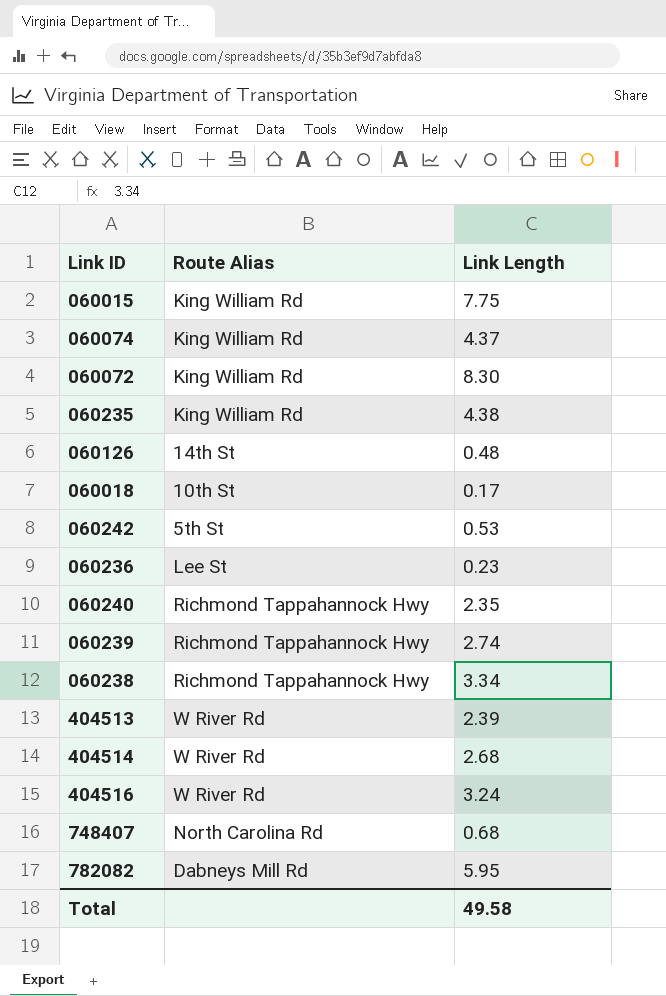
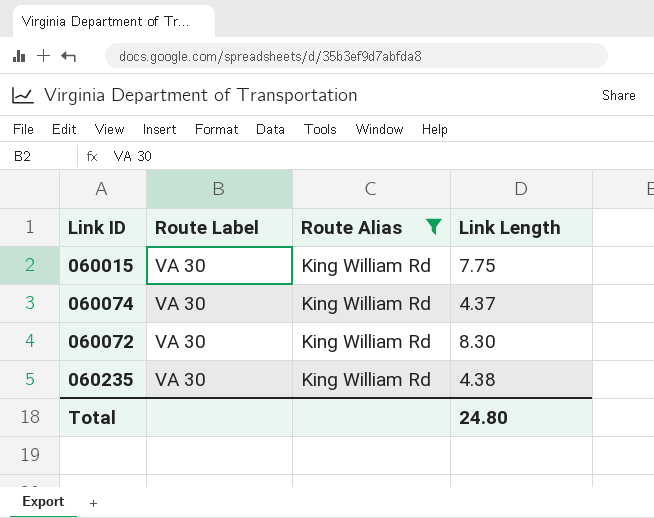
filter: none -> Route Alias = King William Rd
column Route Label | position: none -> 2
Total | Link Length: 49.58 -> 24.80

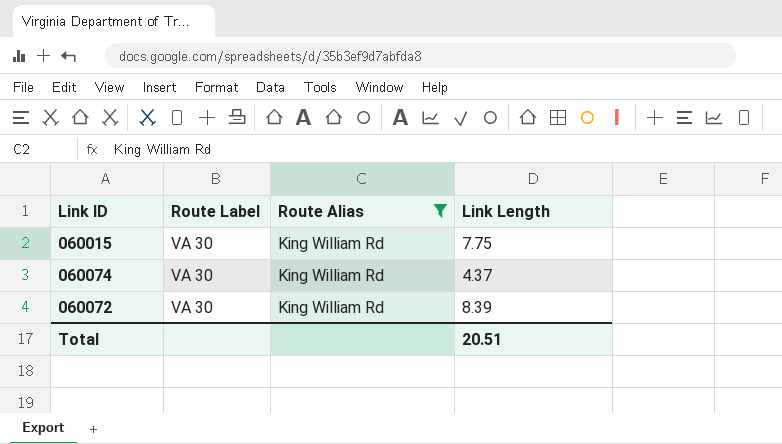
row 060235: VA 30 | King William Rd | 4.38 -> none
060072 | Link Length: 8.30 -> 8.39
Total | Link Length: 24.80 -> 20.51

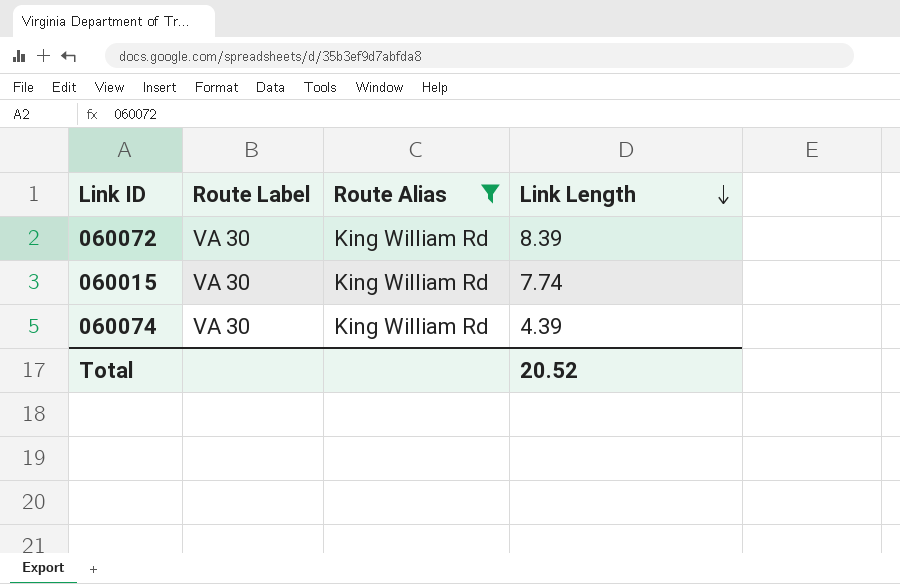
row order: none -> Link Length descending
060015 | Link Length: 7.75 -> 7.74
060074 | Link Length: 4.37 -> 4.39
Total | Link Length: 20.51 -> 20.52

